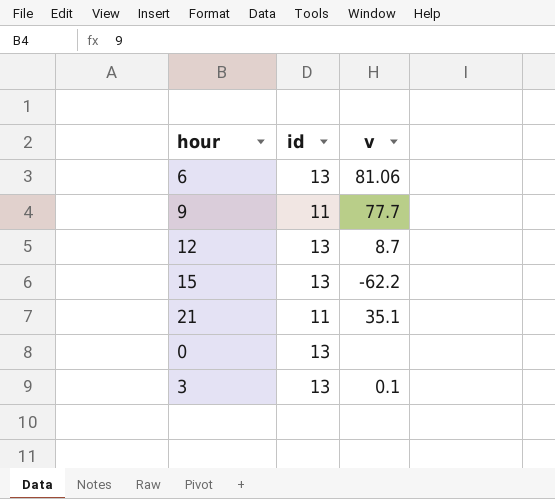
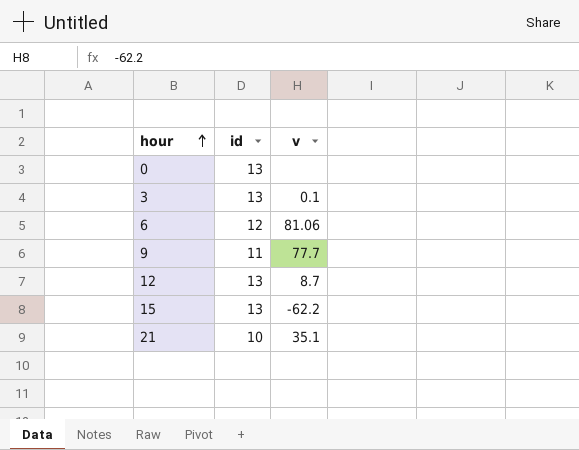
row order: none -> hour ascending
6 | id: 13 -> 12
21 | id: 11 -> 10

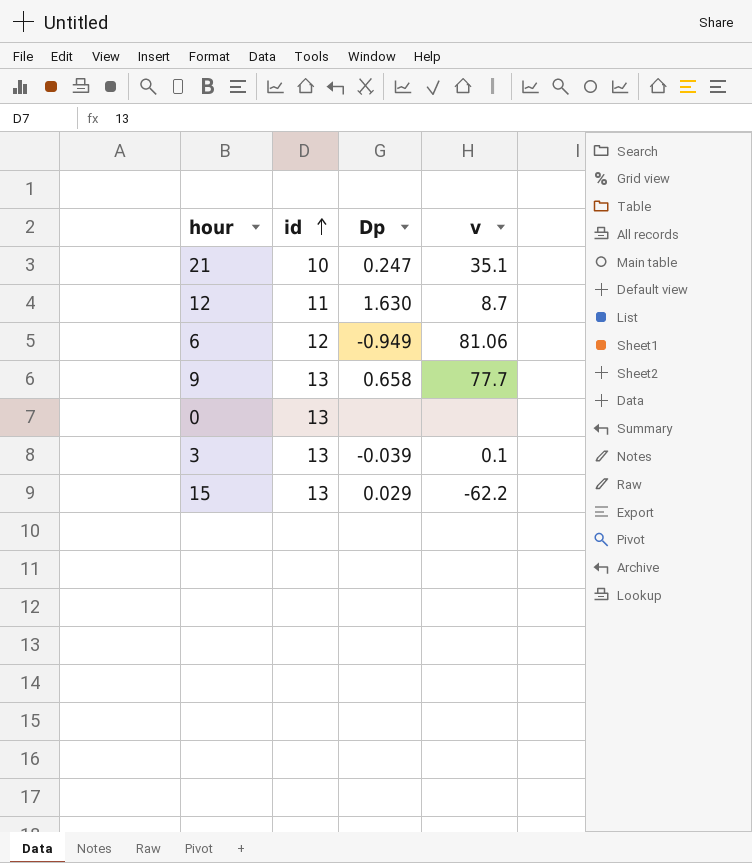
row order: hour ascending -> id ascending
column Dp | position: none -> 3
12 | id: 13 -> 11
9 | id: 11 -> 13

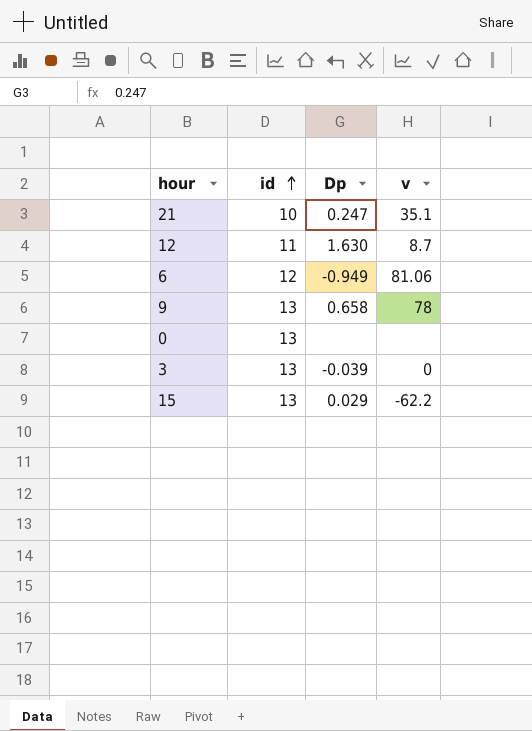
9 | v: 77.7 -> 78
3 | v: 0.1 -> 0

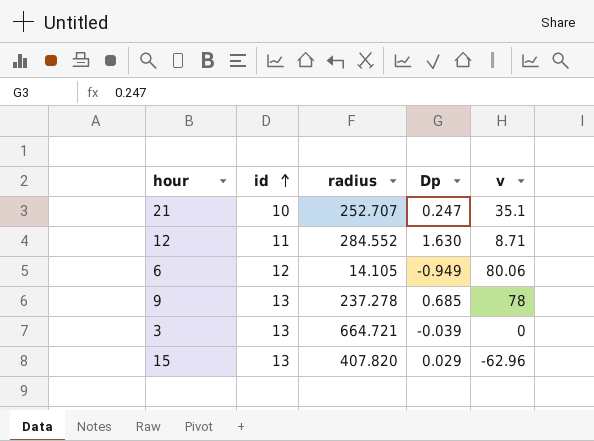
column radius | position: none -> 3
row 0: 13 | none | none -> none
12 | v: 8.7 -> 8.71
6 | v: 81.06 -> 80.06
9 | Dp: 0.658 -> 0.685
15 | v: -62.2 -> -62.96

